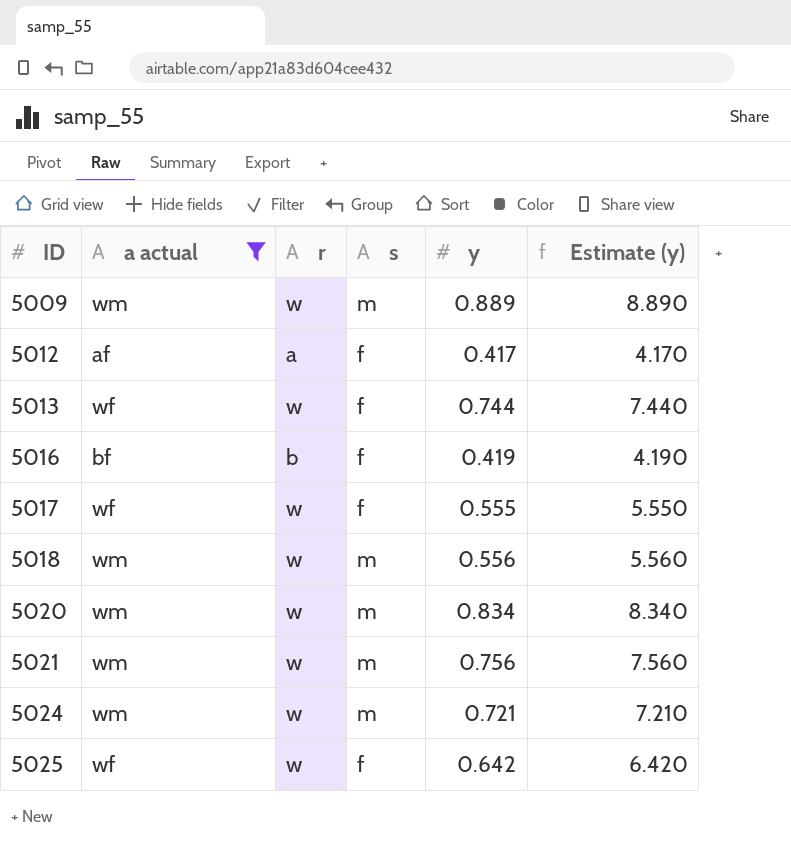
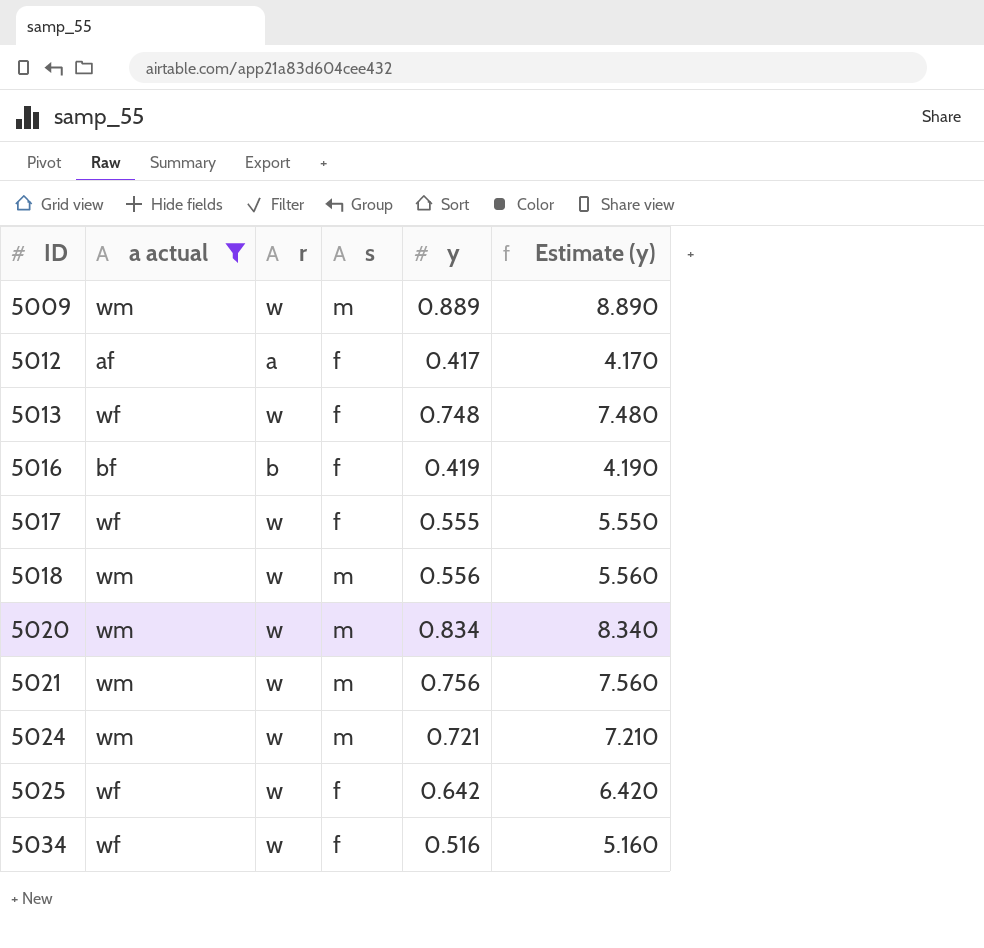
5013 | y: 0.744 -> 0.748
5013 | Estimate (y): 7.440 -> 7.480
row 5034: none -> wf | w | f | 0.516 | 5.160

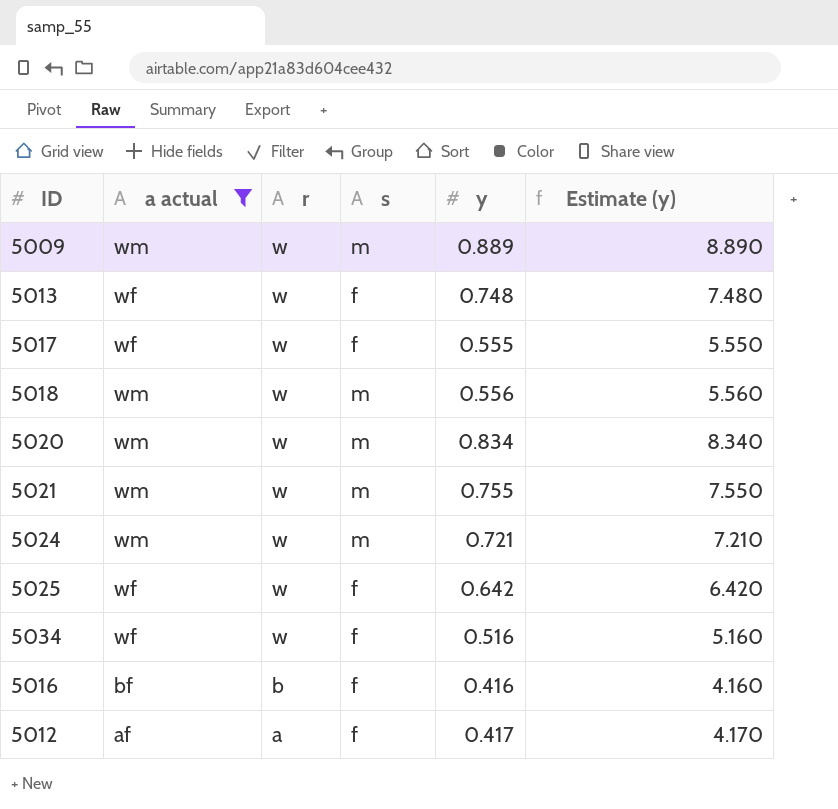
row order: ID ascending -> r descending
5021 | y: 0.756 -> 0.755
5021 | Estimate (y): 7.560 -> 7.550
5016 | y: 0.419 -> 0.416
5016 | Estimate (y): 4.190 -> 4.160

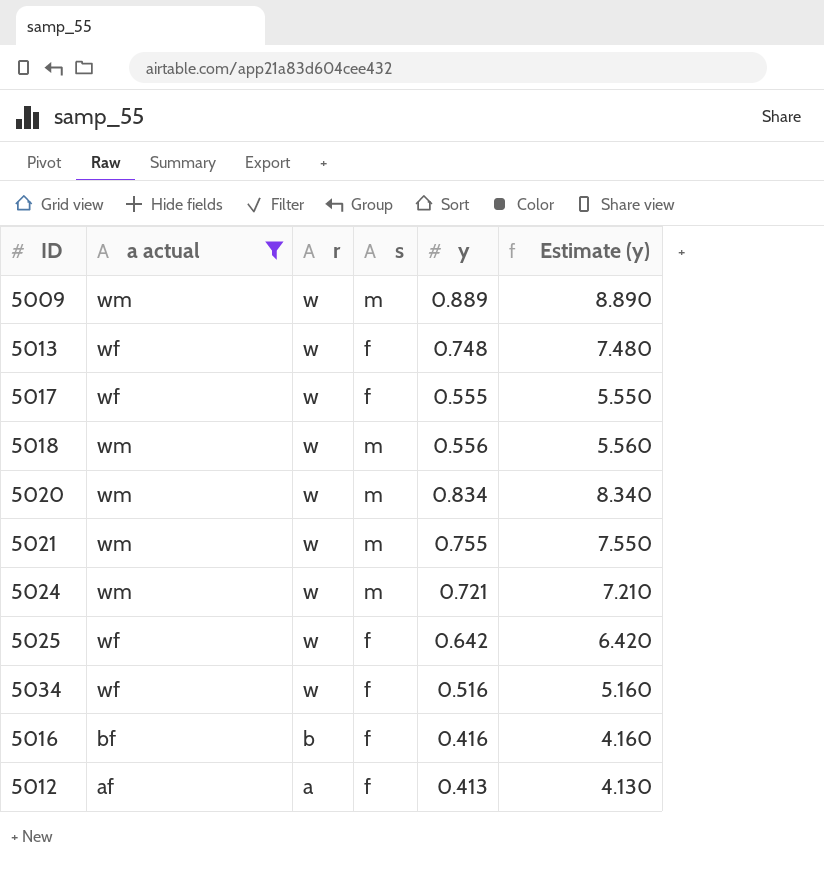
5012 | y: 0.417 -> 0.413
5012 | Estimate (y): 4.170 -> 4.130

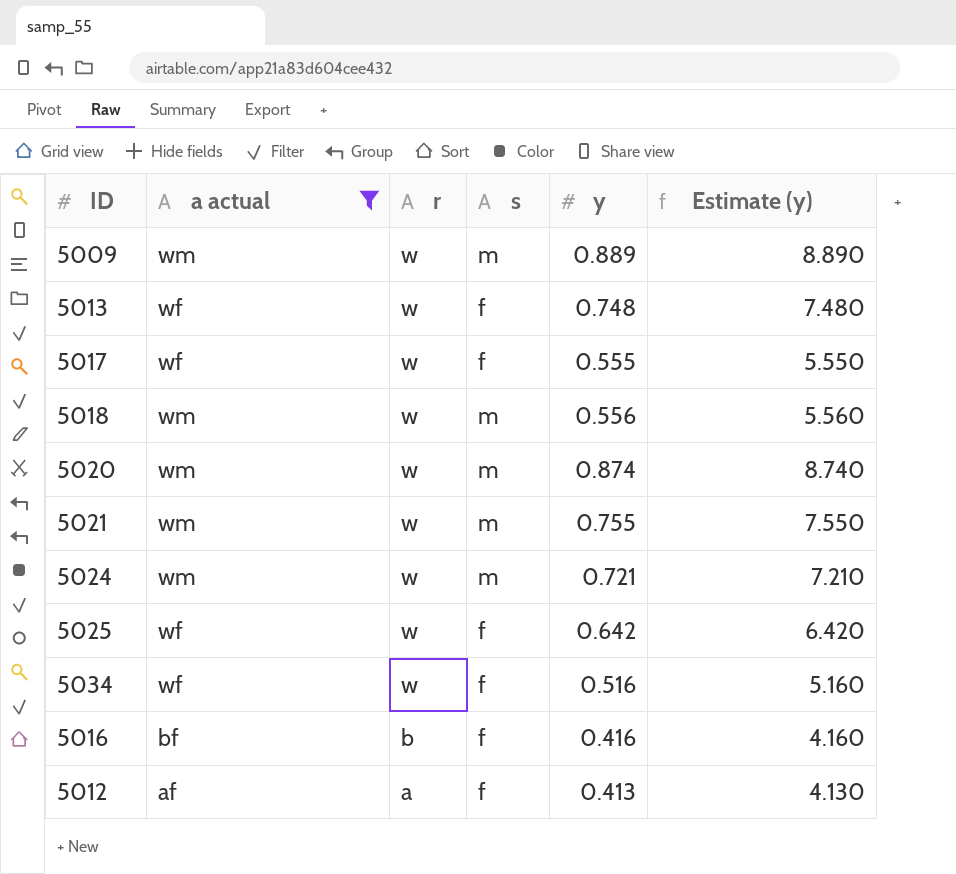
5020 | y: 0.834 -> 0.874
5020 | Estimate (y): 8.340 -> 8.740

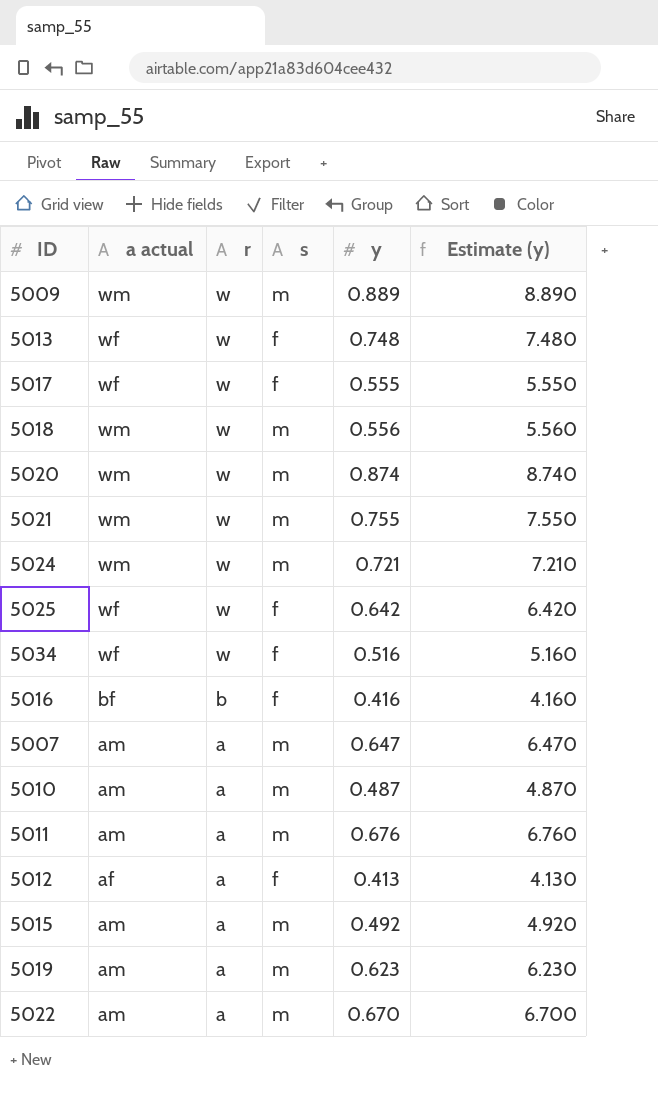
filter: a actual != am -> none

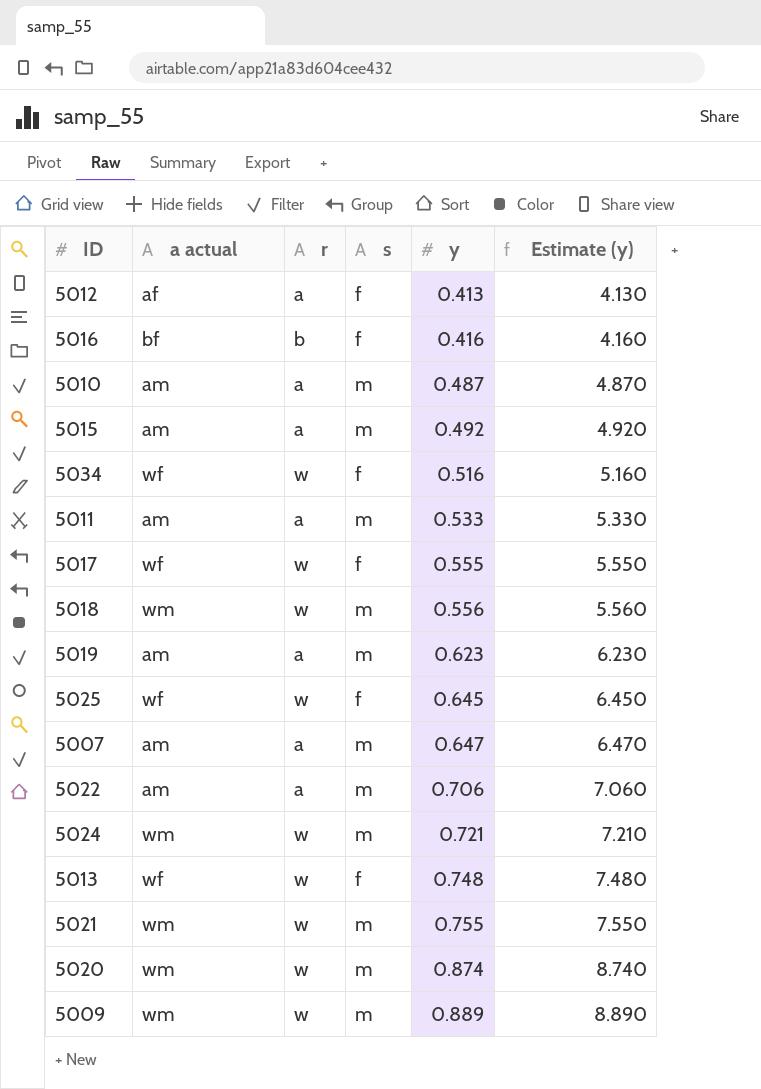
row order: r descending -> y ascending
5011 | y: 0.676 -> 0.533
5011 | Estimate (y): 6.760 -> 5.330
5025 | y: 0.642 -> 0.645
5025 | Estimate (y): 6.420 -> 6.450
5022 | y: 0.670 -> 0.706
5022 | Estimate (y): 6.700 -> 7.060

